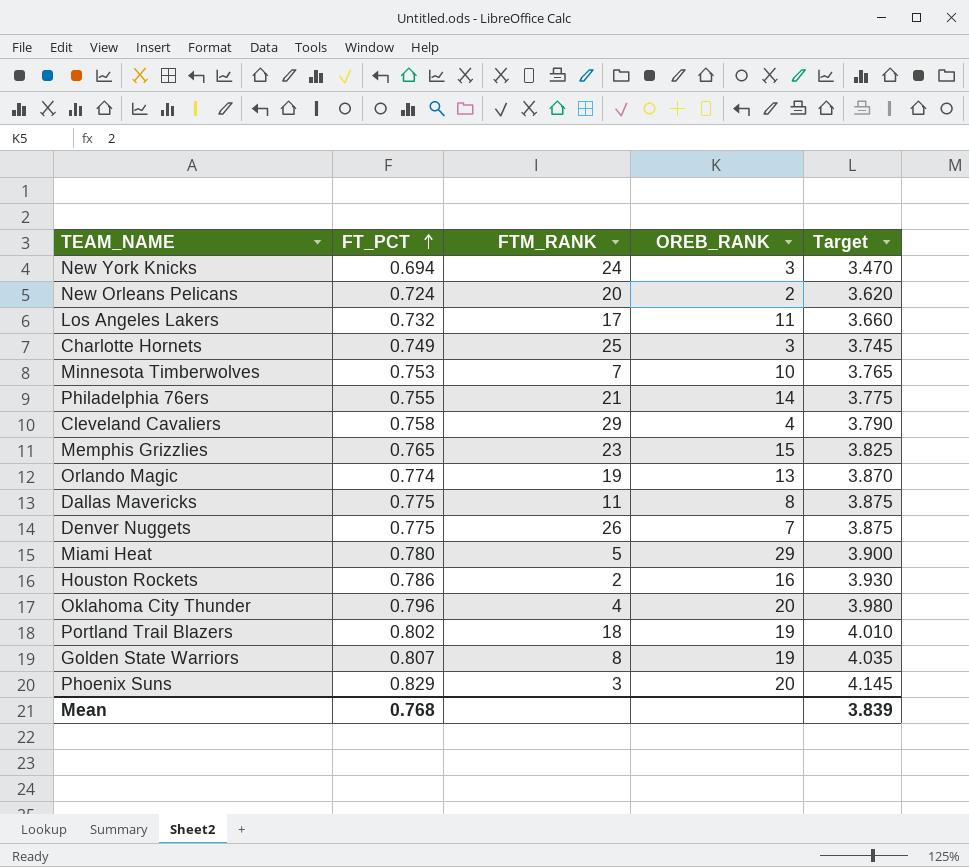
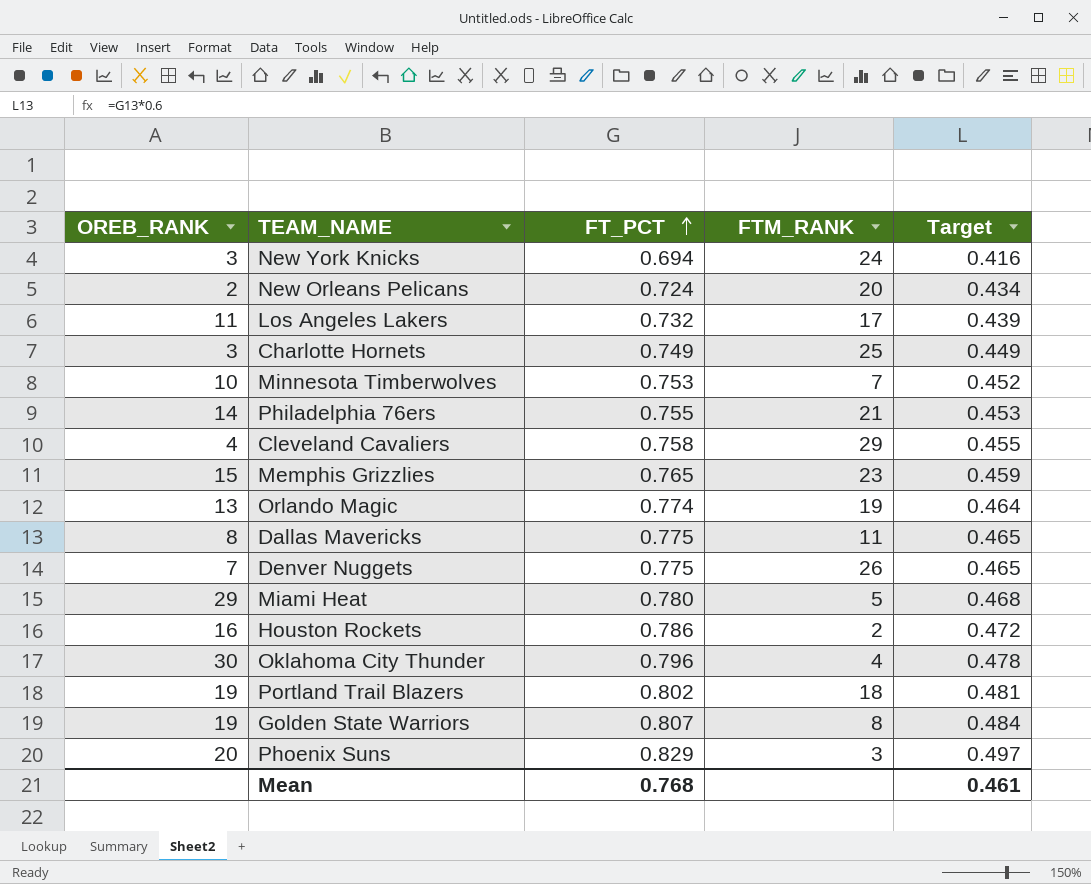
column OREB_RANK | position: 4 -> 1
column Target | formula: [FT_PCT] * 5 -> [FT_PCT] * 0.6
Oklahoma City Thunder | OREB_RANK: 20 -> 30
Mean | Target: 3.839 -> 0.461

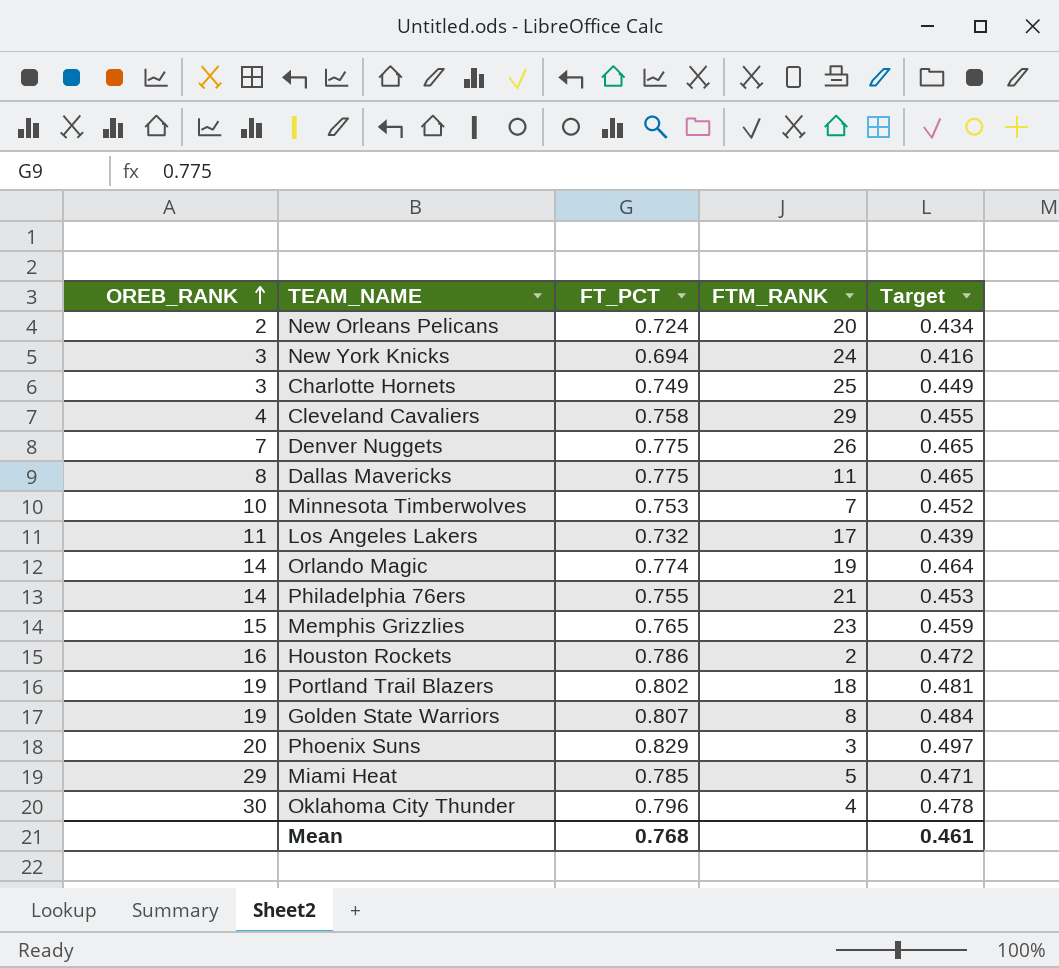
row order: FT_PCT ascending -> OREB_RANK ascending
Orlando Magic | OREB_RANK: 13 -> 14
Miami Heat | FT_PCT: 0.780 -> 0.785
Miami Heat | Target: 0.468 -> 0.471

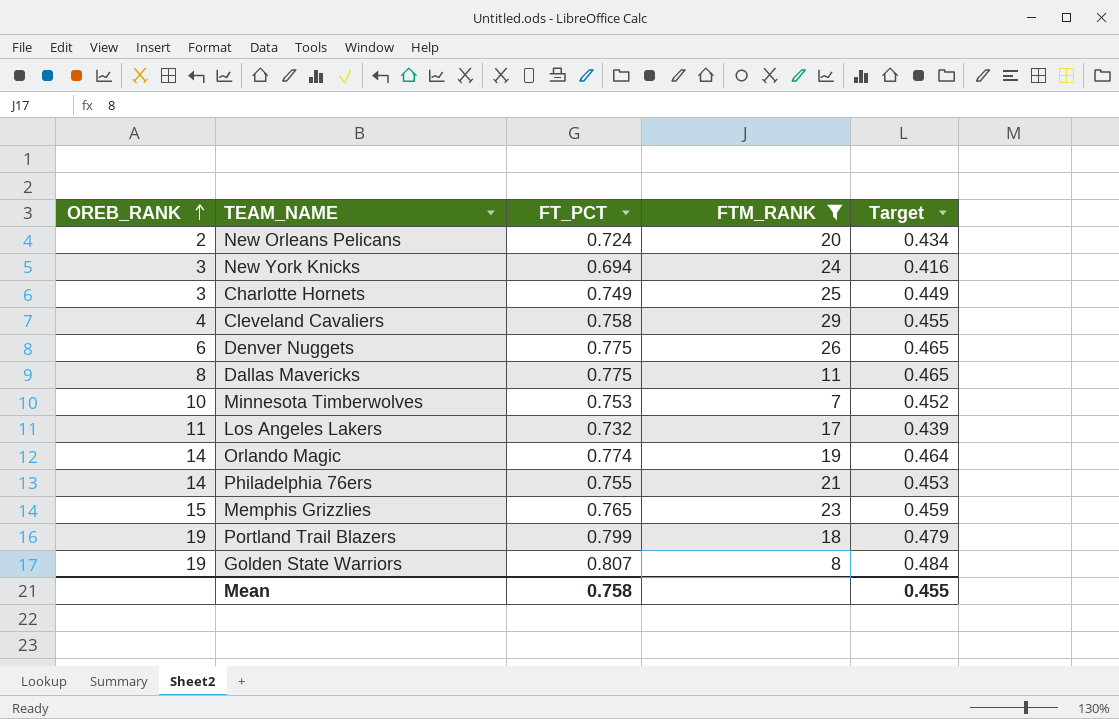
filter: none -> FTM_RANK >= 7
Denver Nuggets | OREB_RANK: 7 -> 6
Portland Trail Blazers | FT_PCT: 0.802 -> 0.799
Portland Trail Blazers | Target: 0.481 -> 0.479
Mean | FT_PCT: 0.768 -> 0.758
Mean | Target: 0.461 -> 0.455

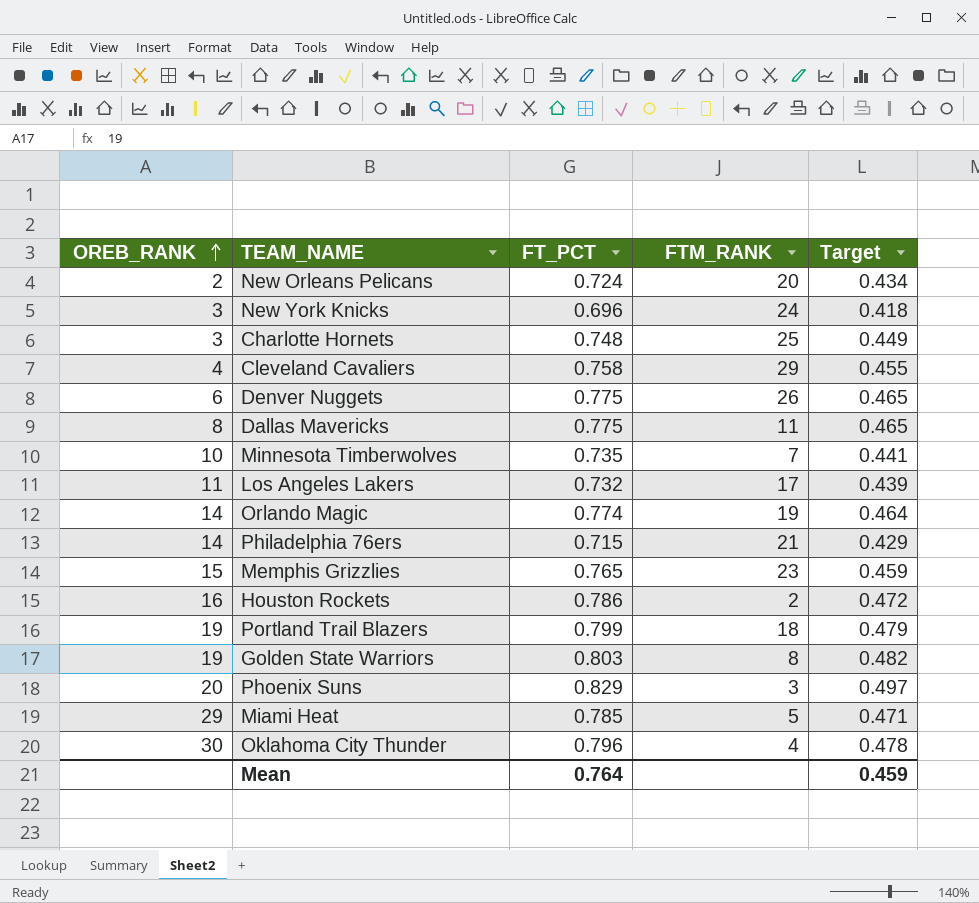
filter: FTM_RANK >= 7 -> none
New York Knicks | FT_PCT: 0.694 -> 0.696
New York Knicks | Target: 0.416 -> 0.418
Charlotte Hornets | FT_PCT: 0.749 -> 0.748
Minnesota Timberwolves | FT_PCT: 0.753 -> 0.735
Minnesota Timberwolves | Target: 0.452 -> 0.441
Philadelphia 76ers | FT_PCT: 0.755 -> 0.715
Philadelphia 76ers | Target: 0.453 -> 0.429
Golden State Warriors | FT_PCT: 0.807 -> 0.803
Golden State Warriors | Target: 0.484 -> 0.482
Mean | FT_PCT: 0.758 -> 0.764
Mean | Target: 0.455 -> 0.459

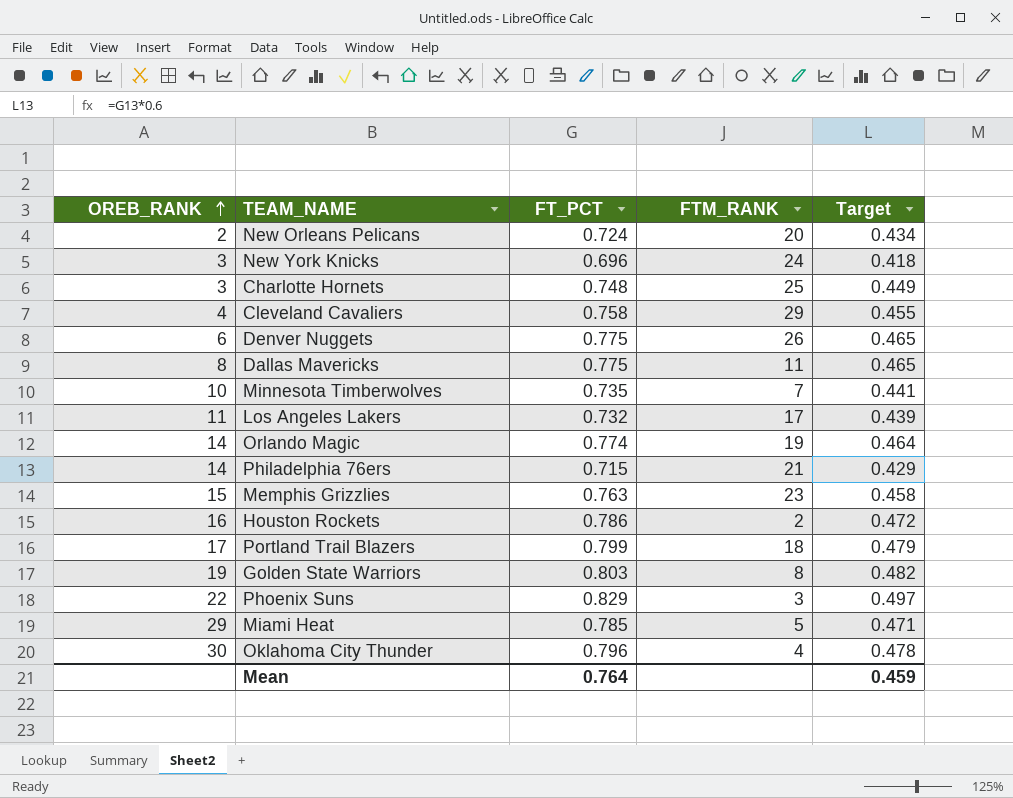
Memphis Grizzlies | FT_PCT: 0.765 -> 0.763
Memphis Grizzlies | Target: 0.459 -> 0.458
Portland Trail Blazers | OREB_RANK: 19 -> 17
Phoenix Suns | OREB_RANK: 20 -> 22

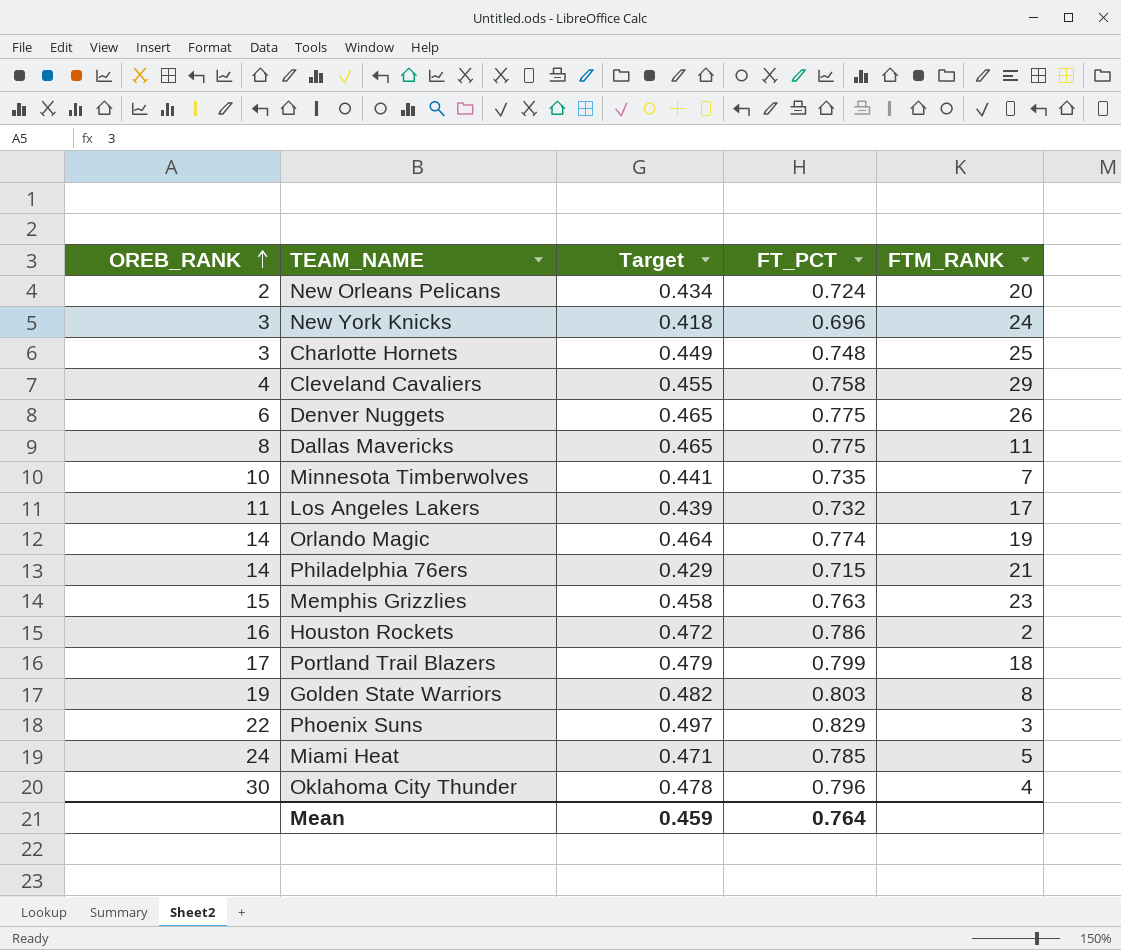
column Target | position: 5 -> 3
Miami Heat | OREB_RANK: 29 -> 24

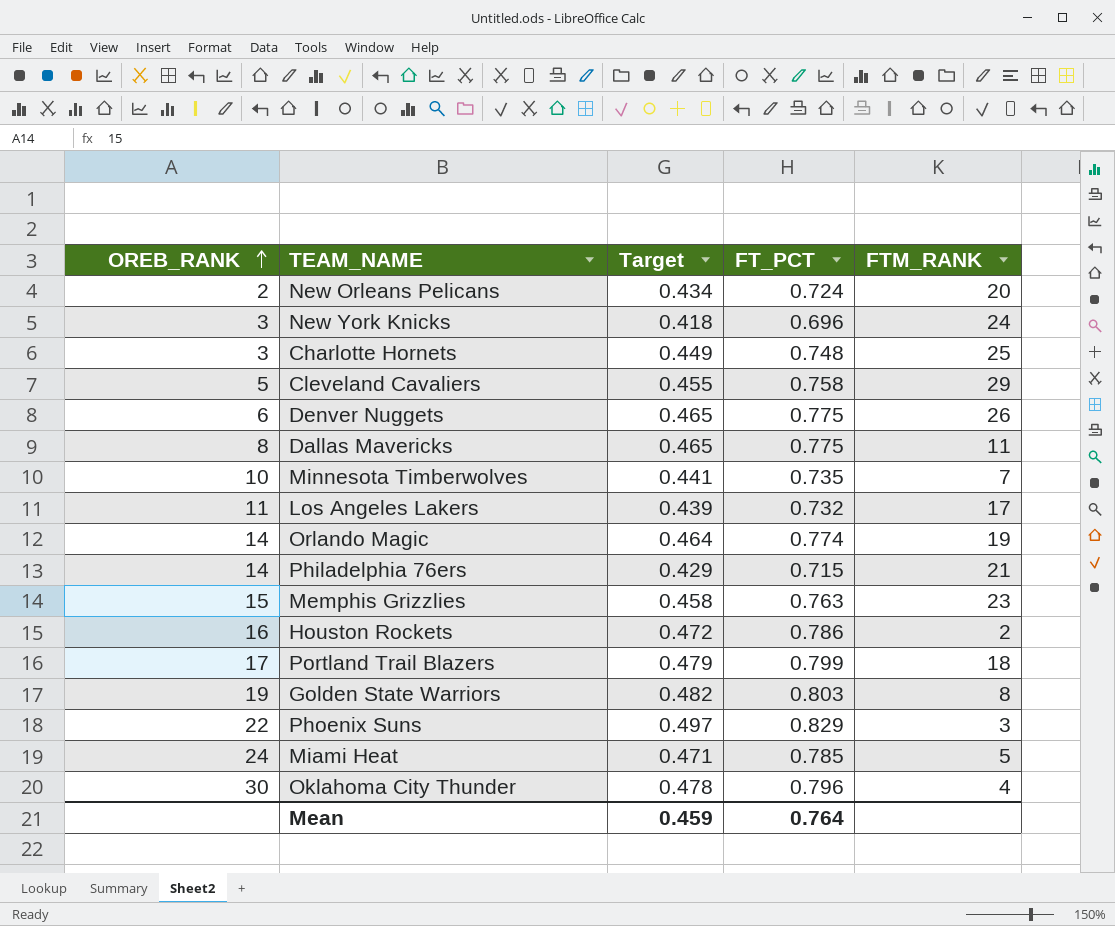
Cleveland Cavaliers | OREB_RANK: 4 -> 5

